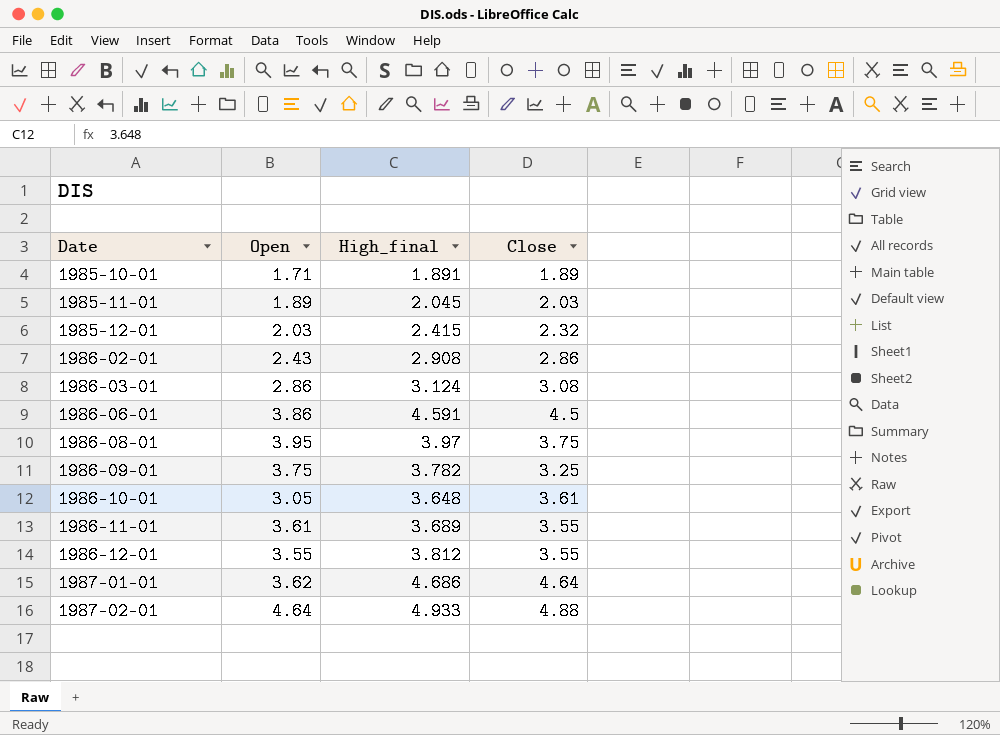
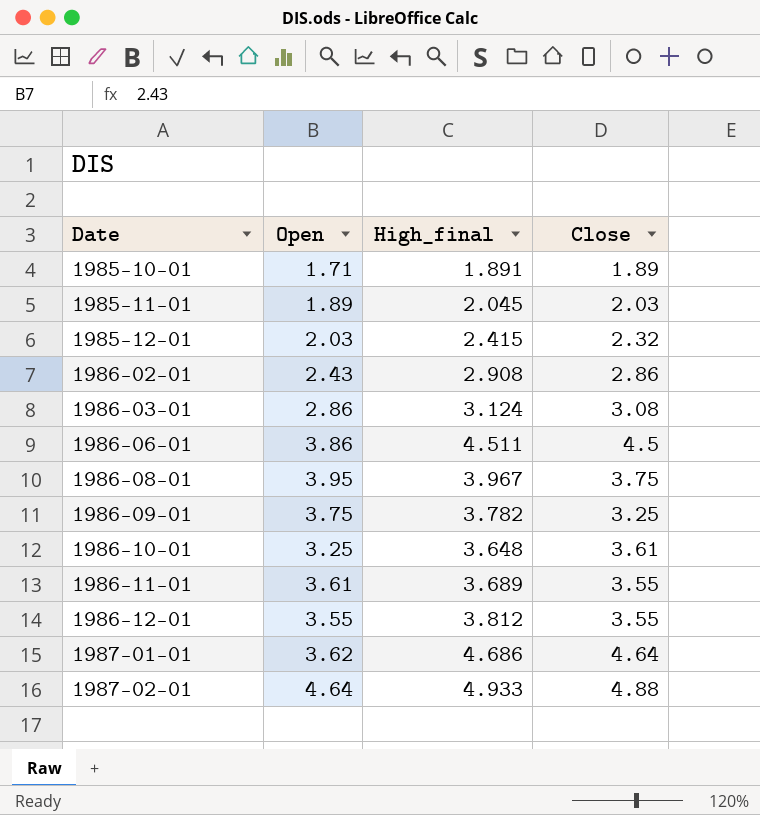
1986-06-01 | High_final: 4.591 -> 4.511
1986-08-01 | High_final: 3.97 -> 3.967
1986-10-01 | Open: 3.05 -> 3.25

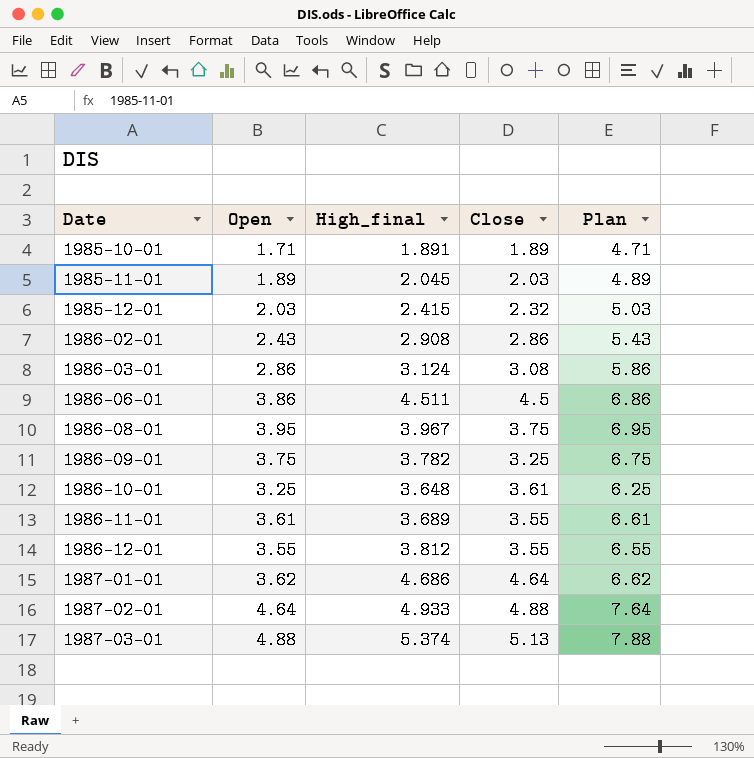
column Plan | formula: none -> [Open] + 3
row 1987-03-01: none -> 4.88 | 5.374 | 5.13 | 7.88

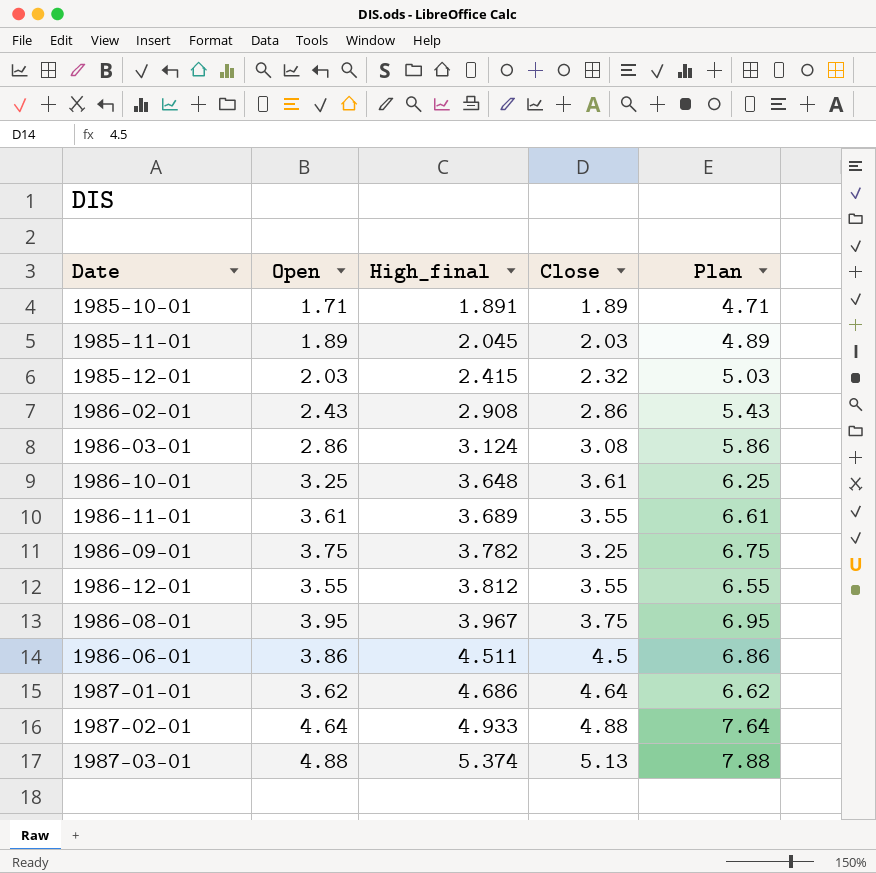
row order: Date ascending -> High_final ascending

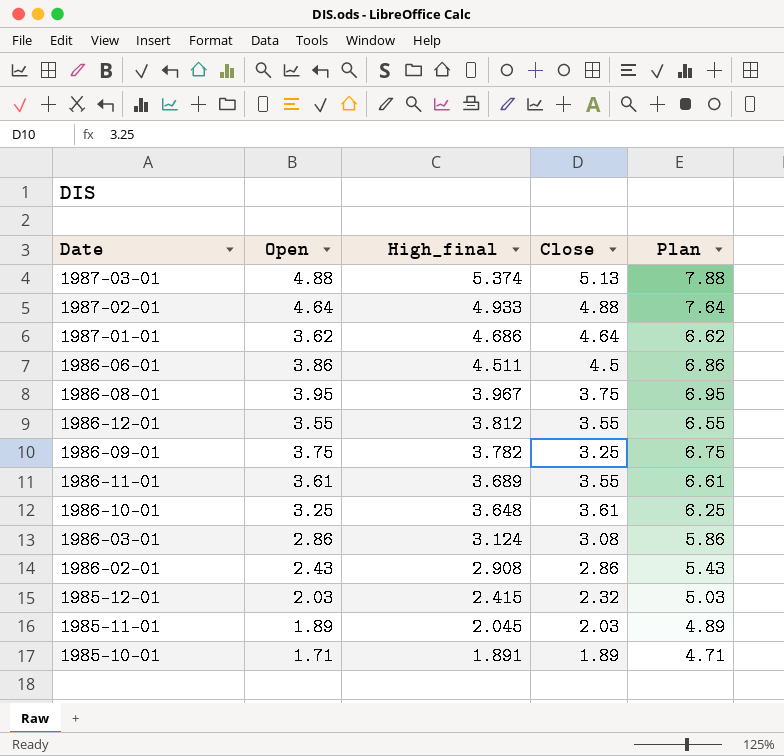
row order: High_final ascending -> High_final descending

